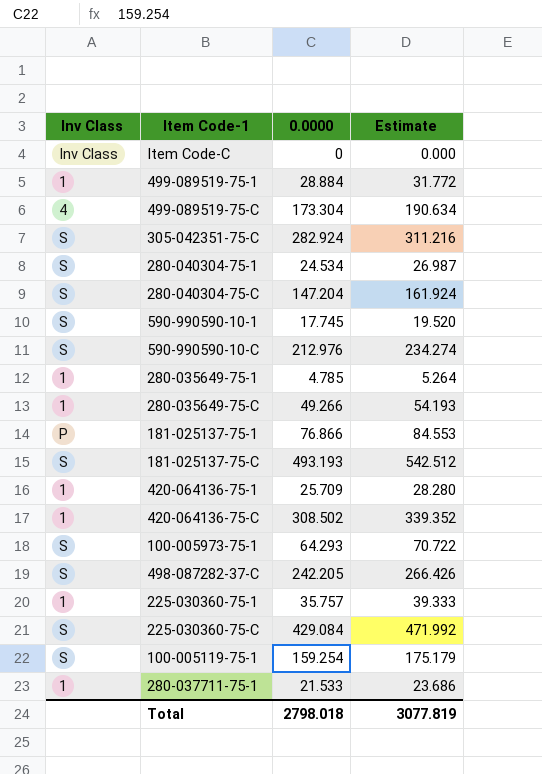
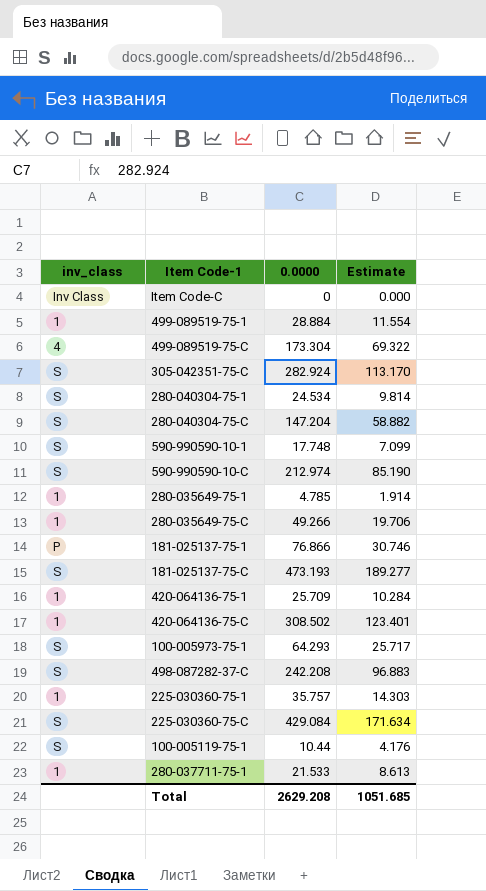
column name: Inv Class -> inv_class
column Estimate | formula: [0.0000] * 1.1 -> [0.0000] * 0.4
590-990590-10-1 | 0.0000: 17.745 -> 17.748
590-990590-10-C | 0.0000: 212.976 -> 212.974
181-025137-75-C | 0.0000: 493.193 -> 473.193
498-087282-37-C | 0.0000: 242.205 -> 242.208
100-005119-75-1 | 0.0000: 159.254 -> 10.44
Total | 0.0000: 2798.018 -> 2629.208
Total | Estimate: 3077.819 -> 1051.685

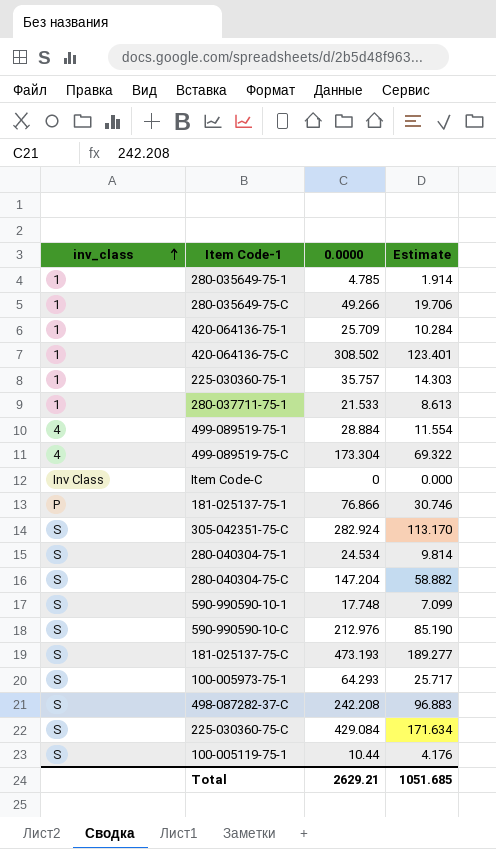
row order: none -> inv_class ascending
499-089519-75-1 | inv_class: 1 -> 4
590-990590-10-C | 0.0000: 212.974 -> 212.976
Total | 0.0000: 2629.208 -> 2629.21

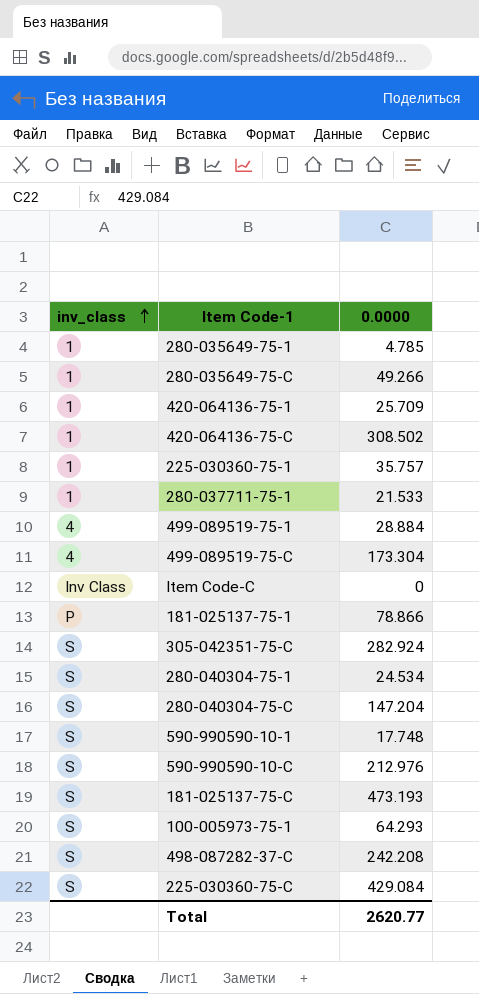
column Estimate | formula: [0.0000] * 0.4 -> none
row 100-005119-75-1: S | 10.44 | 4.176 -> none
181-025137-75-1 | 0.0000: 76.866 -> 78.866
Total | 0.0000: 2629.21 -> 2620.77

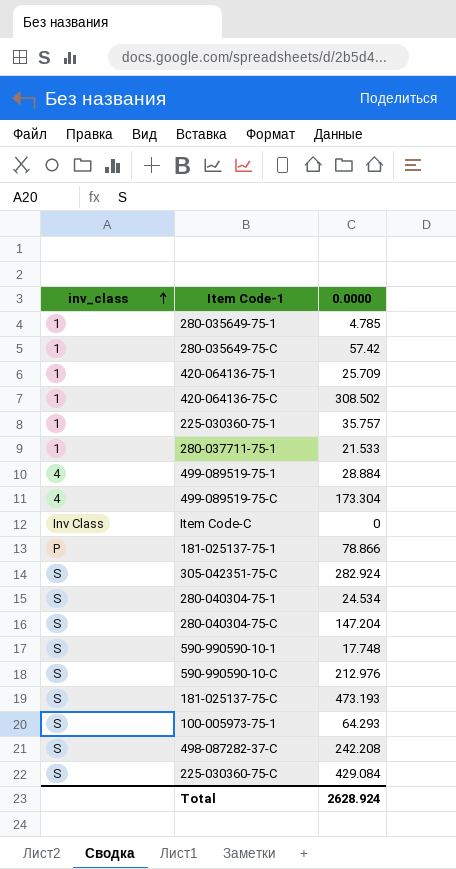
280-035649-75-C | 0.0000: 49.266 -> 57.42
Total | 0.0000: 2620.77 -> 2628.924

